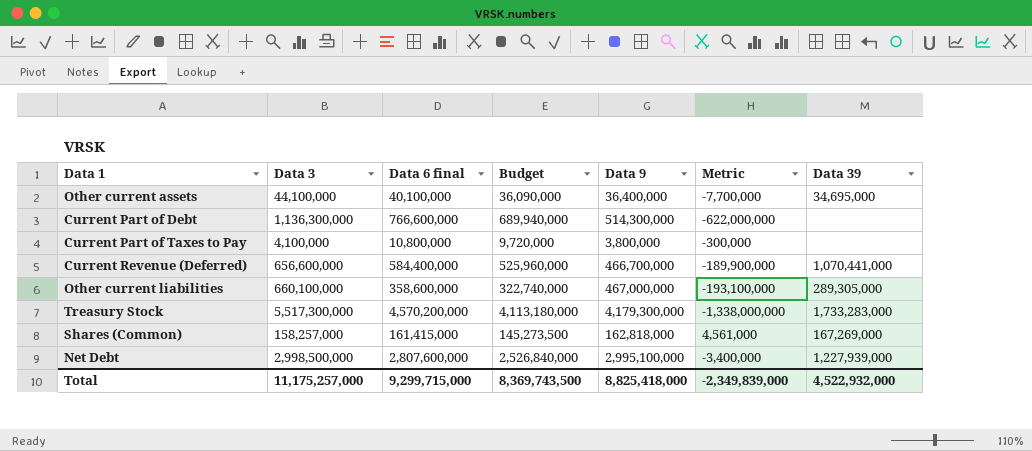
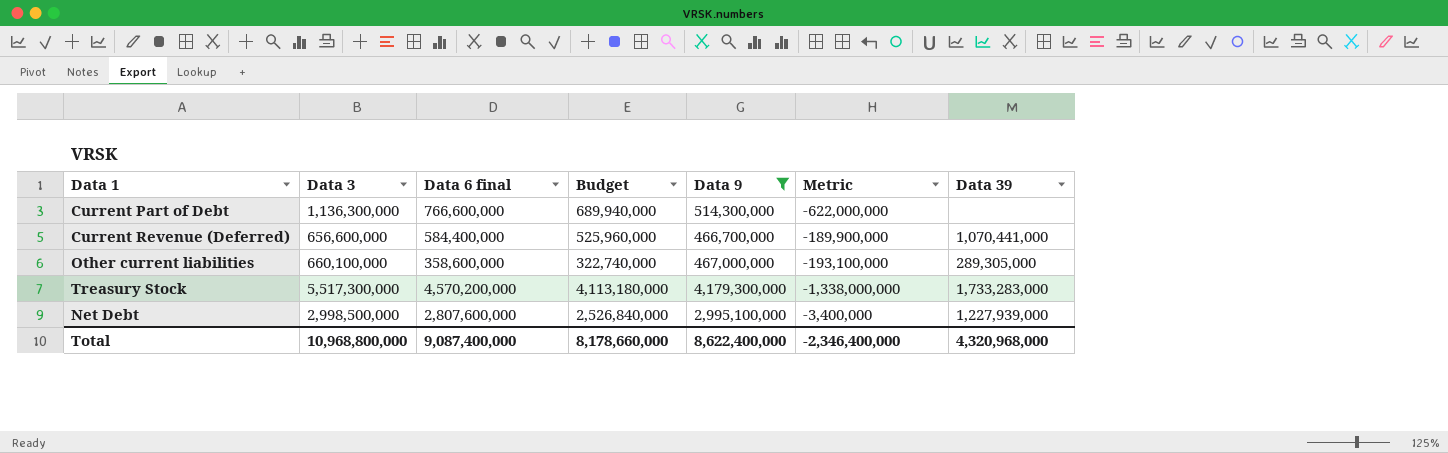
filter: none -> Data 9 >= 466,700,000
Total | Data 3: 11,175,257,000 -> 10,968,800,000
Total | Data 6 final: 9,299,715,000 -> 9,087,400,000
Total | Budget: 8,369,743,500 -> 8,178,660,000
Total | Data 9: 8,825,418,000 -> 8,622,400,000
Total | Metric: -2,349,839,000 -> -2,346,400,000
Total | Data 39: 4,522,932,000 -> 4,320,968,000

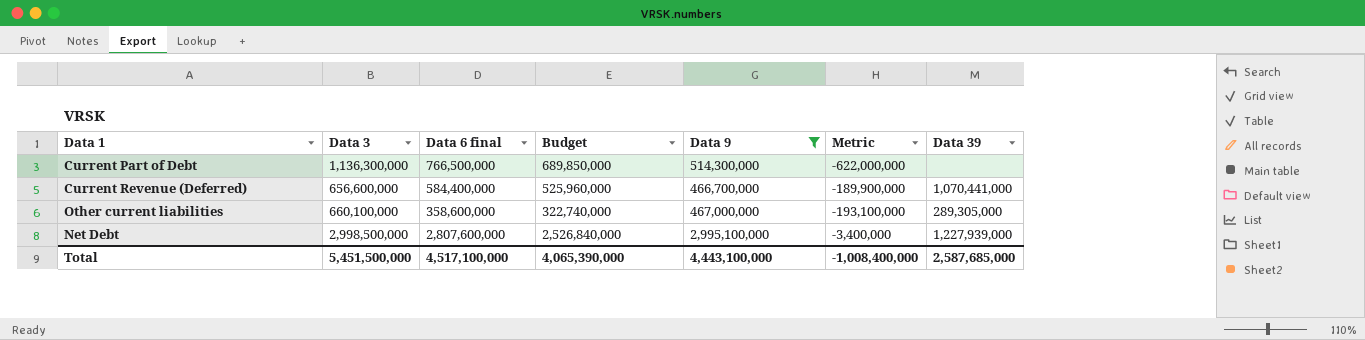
row Treasury Stock: 5,517,300,000 | 4,570,200,000 | 4,113,180,000 | 4,179,300,000 | -1,338,000,000 | 1,733,283,000 -> none
Current Part of Debt | Data 6 final: 766,600,000 -> 766,500,000
Current Part of Debt | Budget: 689,940,000 -> 689,850,000
Total | Data 3: 10,968,800,000 -> 5,451,500,000
Total | Data 6 final: 9,087,400,000 -> 4,517,100,000
Total | Budget: 8,178,660,000 -> 4,065,390,000
Total | Data 9: 8,622,400,000 -> 4,443,100,000
Total | Metric: -2,346,400,000 -> -1,008,400,000
Total | Data 39: 4,320,968,000 -> 2,587,685,000

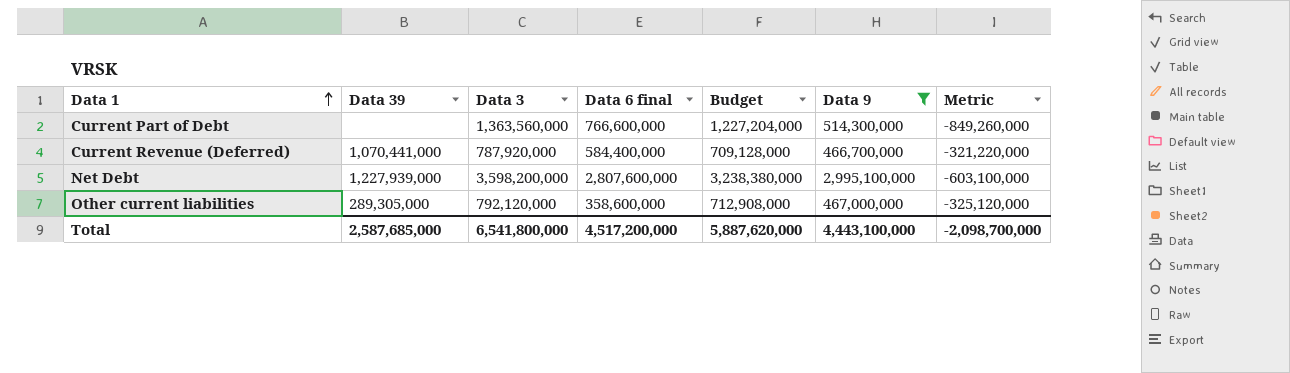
row order: none -> Data 1 ascending
column Data 39 | position: 7 -> 2
column Budget | formula: [Data 6 final] * 0.9 -> [Data 3] * 0.9
Current Part of Debt | Data 3: 1,136,300,000 -> 1,363,560,000
Current Part of Debt | Data 6 final: 766,500,000 -> 766,600,000
Current Part of Debt | Metric: -622,000,000 -> -849,260,000
Current Revenue (Deferred) | Data 3: 656,600,000 -> 787,920,000
Current Revenue (Deferred) | Metric: -189,900,000 -> -321,220,000
Net Debt | Data 3: 2,998,500,000 -> 3,598,200,000
Net Debt | Metric: -3,400,000 -> -603,100,000
Other current liabilities | Data 3: 660,100,000 -> 792,120,000
Other current liabilities | Metric: -193,100,000 -> -325,120,000
Total | Data 3: 5,451,500,000 -> 6,541,800,000
Total | Data 6 final: 4,517,100,000 -> 4,517,200,000
Total | Budget: 4,065,390,000 -> 5,887,620,000
Total | Metric: -1,008,400,000 -> -2,098,700,000

